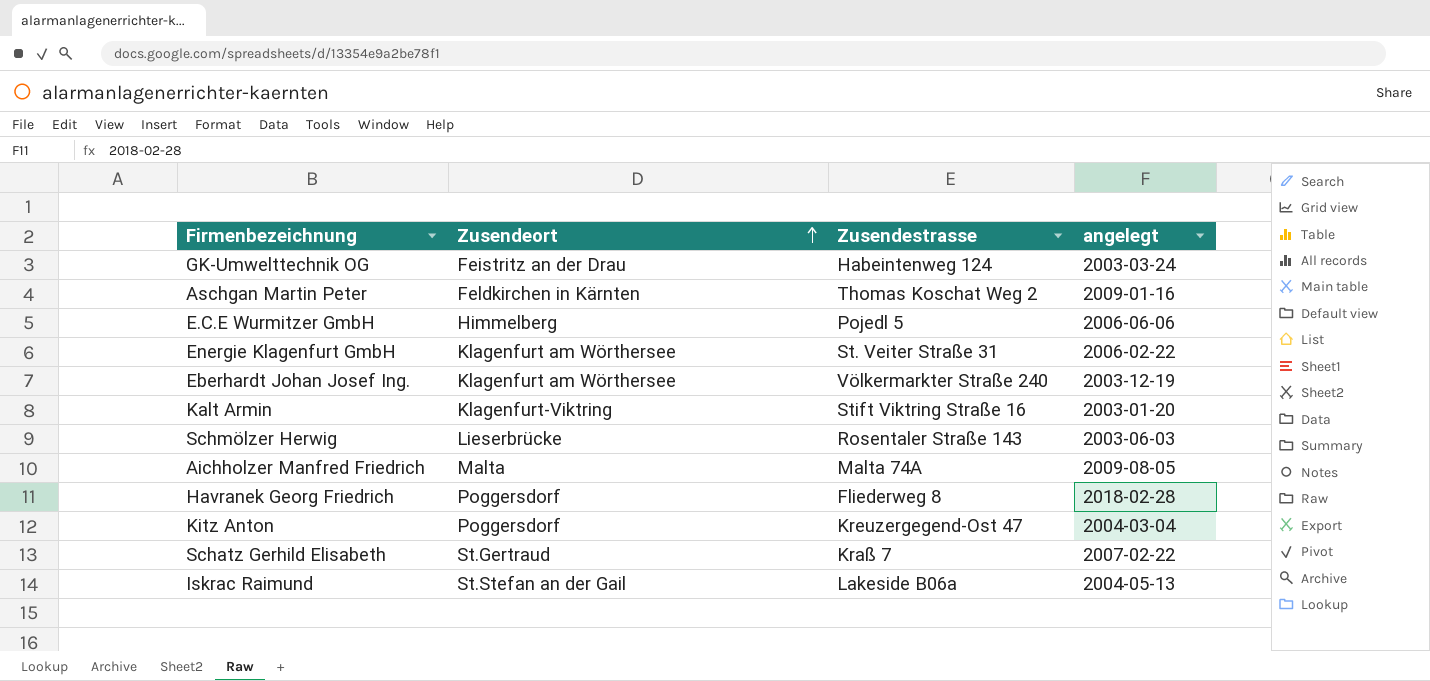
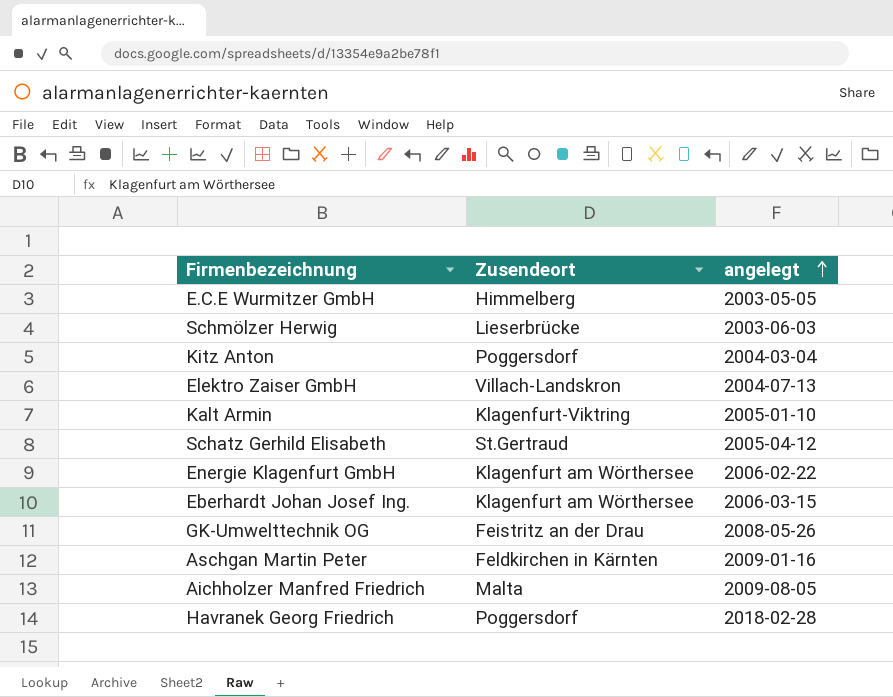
row order: Zusendeort ascending -> angelegt ascending
column Zusendestrasse | position: 3 -> none
row Iskrac Raimund: St.Stefan an der Gail | Lakeside B06a | 2004-05-13 -> none
E.C.E Wurmitzer GmbH | angelegt: 2006-06-06 -> 2003-05-05
row Elektro Zaiser GmbH: none -> Villach-Landskron | 2004-07-13
Kalt Armin | angelegt: 2003-01-20 -> 2005-01-10
Schatz Gerhild Elisabeth | angelegt: 2007-02-22 -> 2005-04-12
Eberhardt Johan Josef Ing. | angelegt: 2003-12-19 -> 2006-03-15
GK-Umwelttechnik OG | angelegt: 2003-03-24 -> 2008-05-26

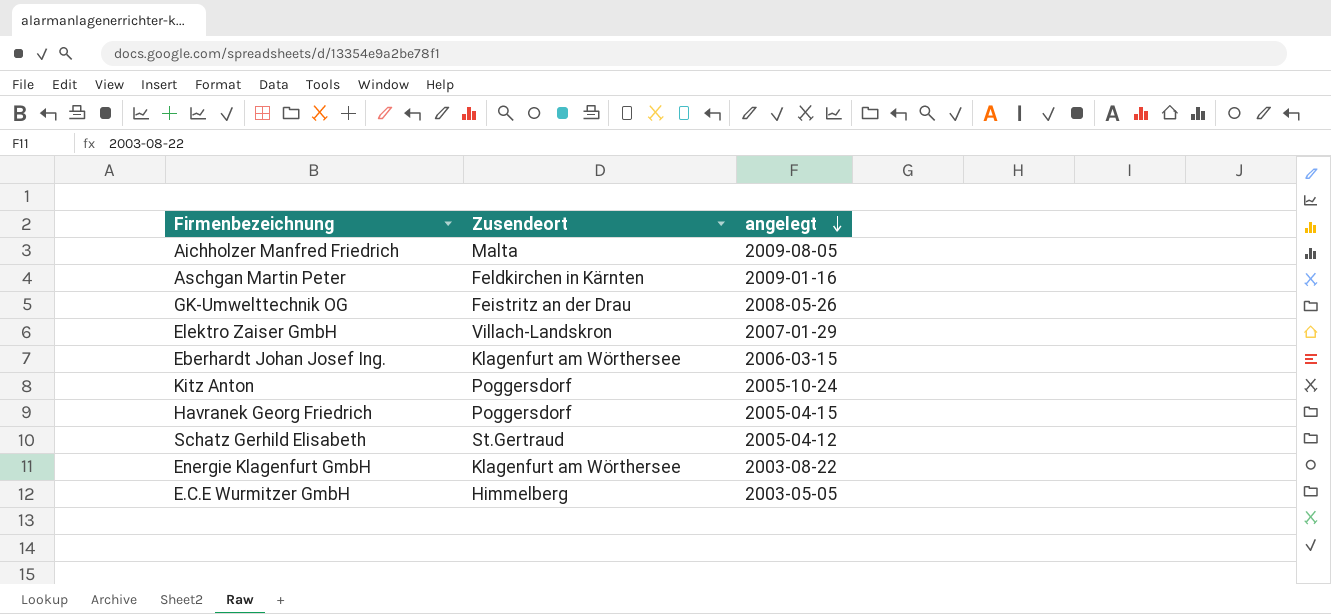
row order: angelegt ascending -> angelegt descending
row Schmölzer Herwig: Lieserbrücke | 2003-06-03 -> none
row Kalt Armin: Klagenfurt-Viktring | 2005-01-10 -> none
Elektro Zaiser GmbH | angelegt: 2004-07-13 -> 2007-01-29
Kitz Anton | angelegt: 2004-03-04 -> 2005-10-24
Havranek Georg Friedrich | angelegt: 2018-02-28 -> 2005-04-15
Energie Klagenfurt GmbH | angelegt: 2006-02-22 -> 2003-08-22

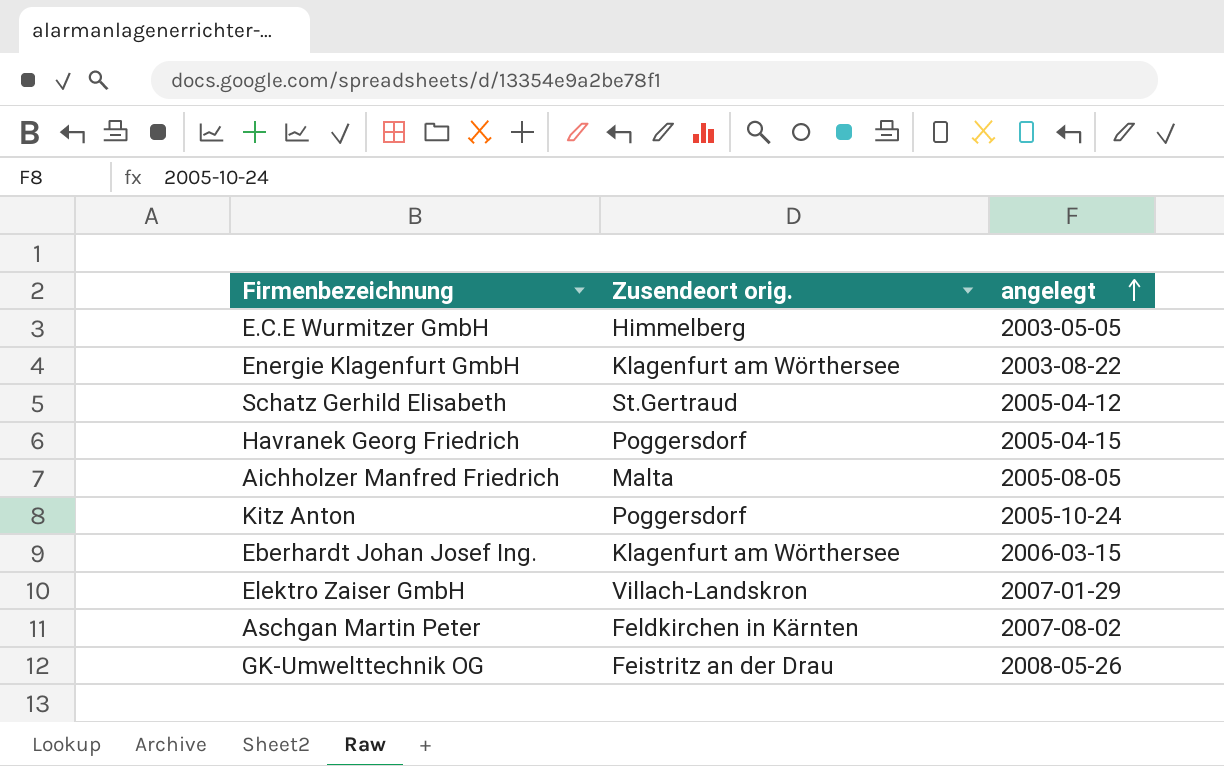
row order: angelegt descending -> angelegt ascending
column name: Zusendeort -> Zusendeort orig.
Aichholzer Manfred Friedrich | angelegt: 2009-08-05 -> 2005-08-05
Aschgan Martin Peter | angelegt: 2009-01-16 -> 2007-08-02

